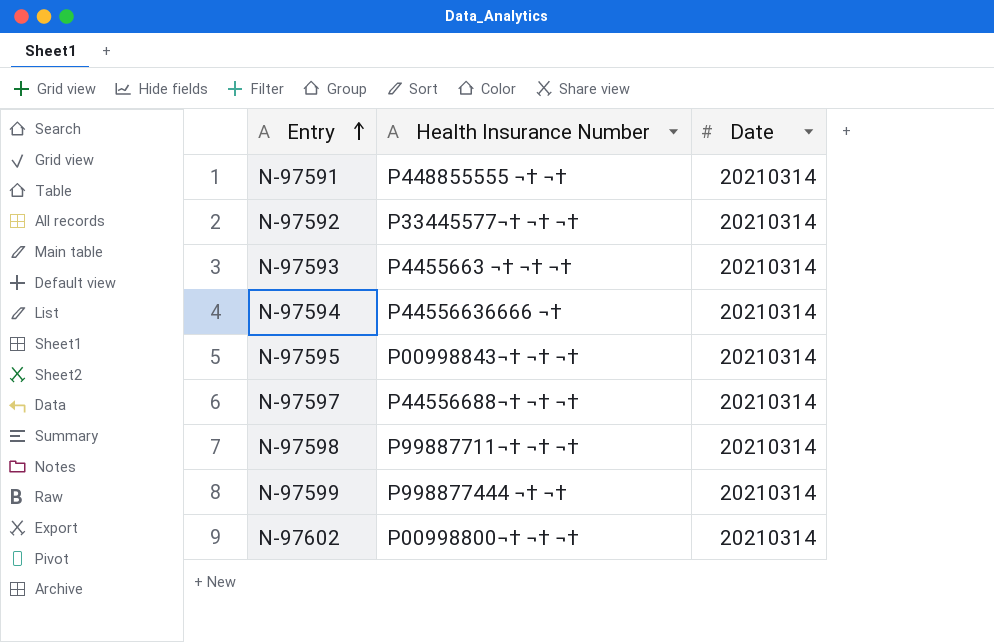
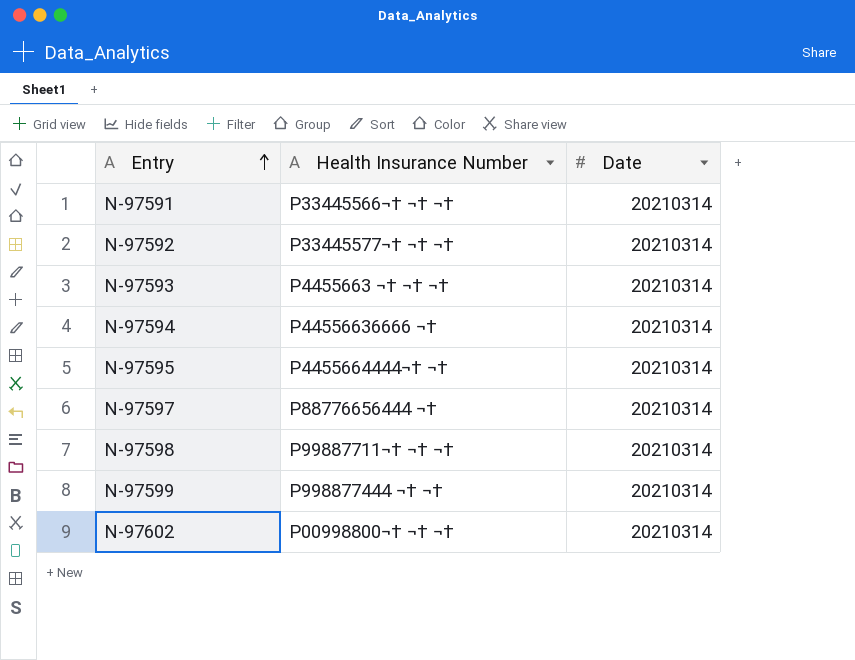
N-97591 | Health Insurance Number: P448855555 ¬† ¬† -> P33445566¬† ¬† ¬†
N-97595 | Health Insurance Number: P00998843¬† ¬† ¬† -> P4455664444¬† ¬†
N-97597 | Health Insurance Number: P44556688¬† ¬† ¬† -> P88776656444 ¬†

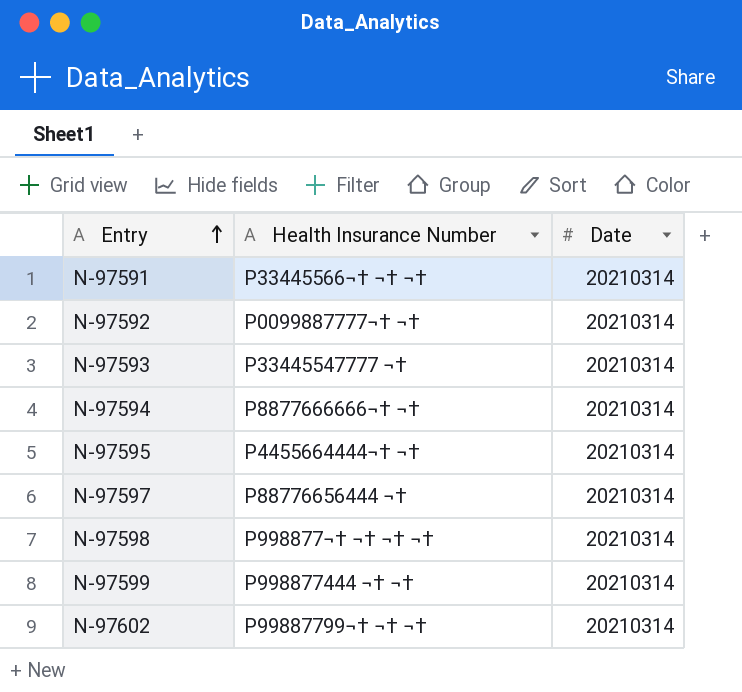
N-97592 | Health Insurance Number: P33445577¬† ¬† ¬† -> P0099887777¬† ¬†
N-97593 | Health Insurance Number: P4455663 ¬† ¬† ¬† -> P33445547777 ¬†
N-97594 | Health Insurance Number: P44556636666 ¬† -> P8877666666¬† ¬†
N-97598 | Health Insurance Number: P99887711¬† ¬† ¬† -> P998877¬† ¬† ¬† ¬†
N-97602 | Health Insurance Number: P00998800¬† ¬† ¬† -> P99887799¬† ¬† ¬†

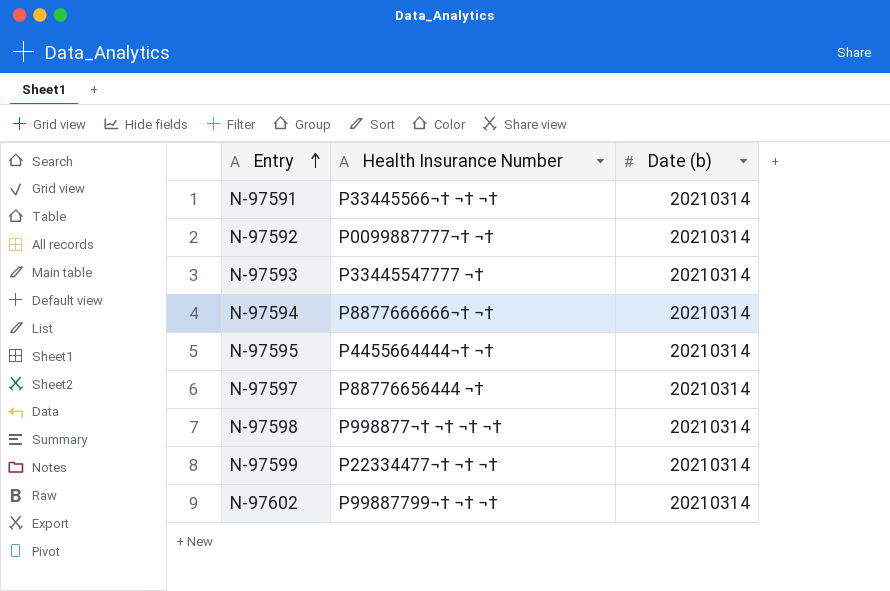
column name: Date -> Date (b)
N-97599 | Health Insurance Number: P998877444 ¬† ¬† -> P22334477¬† ¬† ¬†

